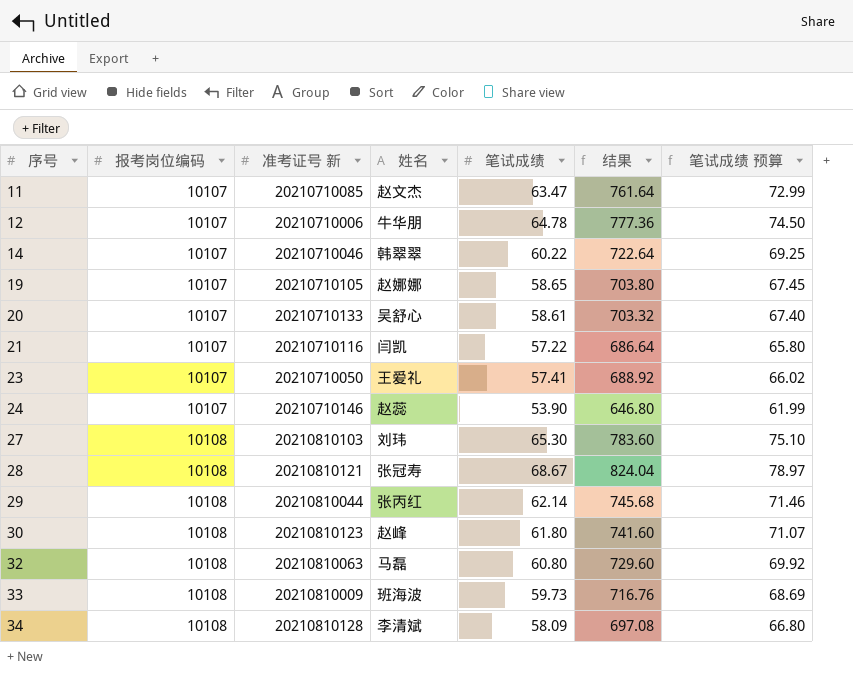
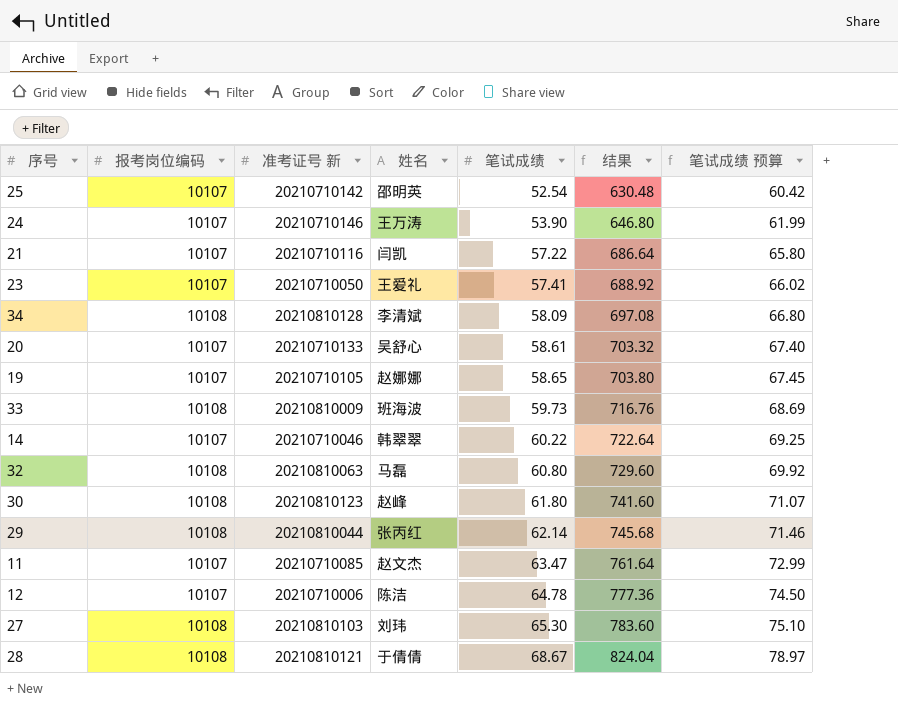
row order: 序号 ascending -> 笔试成绩 ascending
row 25: none -> 10107 | 20210710142 | 邵明英 | 52.54 | 630.48 | 60.42
24 | 姓名: 赵蕊 -> 王万涛
12 | 姓名: 牛华朋 -> 陈洁
28 | 姓名: 张冠寿 -> 于倩倩

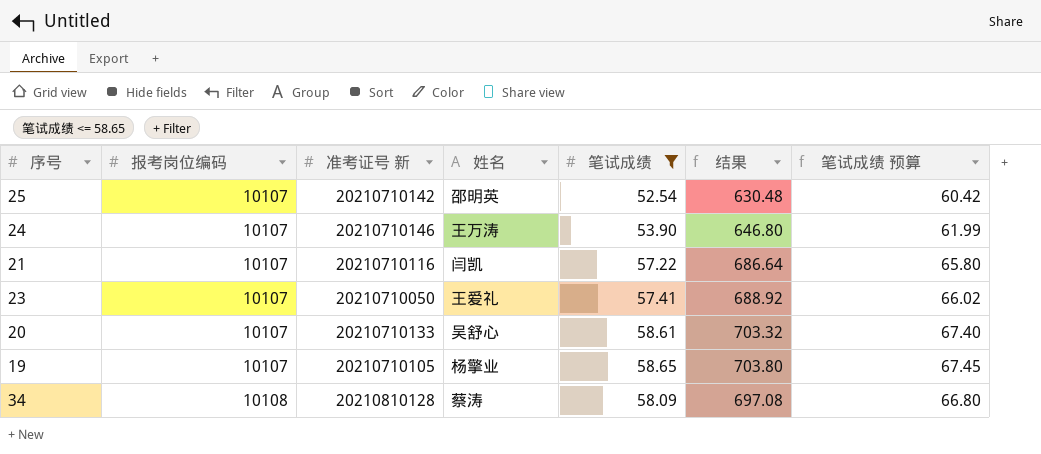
filter: none -> 笔试成绩 <= 58.65
row order: 笔试成绩 ascending -> 报考岗位编码 ascending
19 | 姓名: 赵娜娜 -> 杨擎业
34 | 姓名: 李清斌 -> 蔡涛

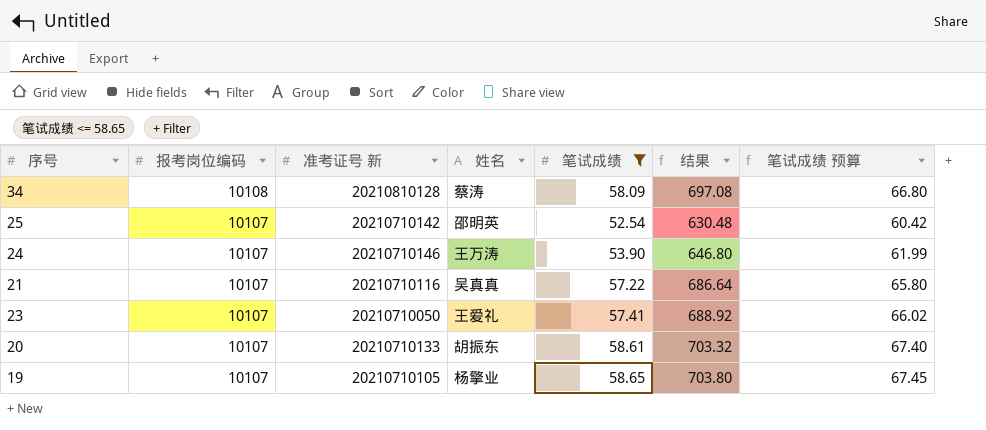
row order: 报考岗位编码 ascending -> 报考岗位编码 descending
21 | 姓名: 闫凯 -> 吴真真
20 | 姓名: 吴舒心 -> 胡振东

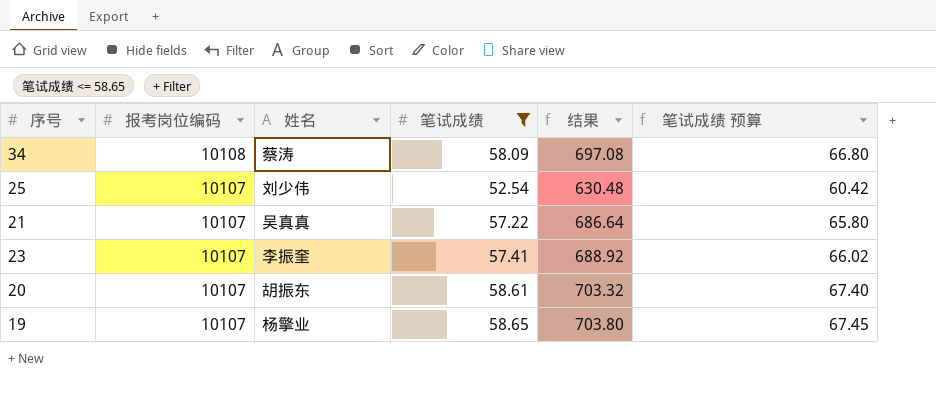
column 准考证号 新 | position: 3 -> none
row 24: 10107 | 20210710146 | 王万涛 | 53.90 | 646.80 | 61.99 -> none
25 | 姓名: 邵明英 -> 刘少伟
23 | 姓名: 王爱礼 -> 李振奎

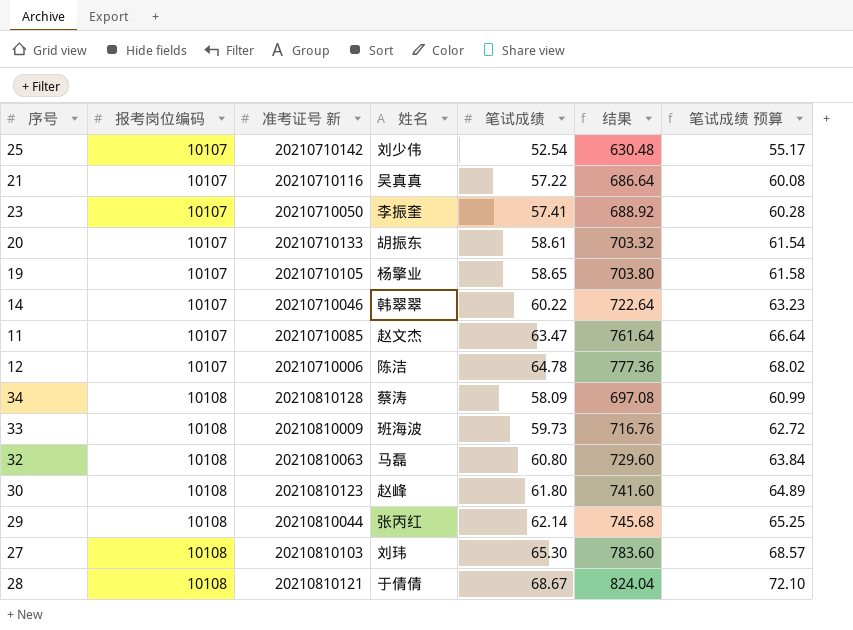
filter: 笔试成绩 <= 58.65 -> none
row order: 报考岗位编码 descending -> 报考岗位编码 ascending
column 准考证号 新 | position: none -> 3
column 笔试成绩 预算 | formula: [笔试成绩] * 1.15 -> [笔试成绩] * 1.05

